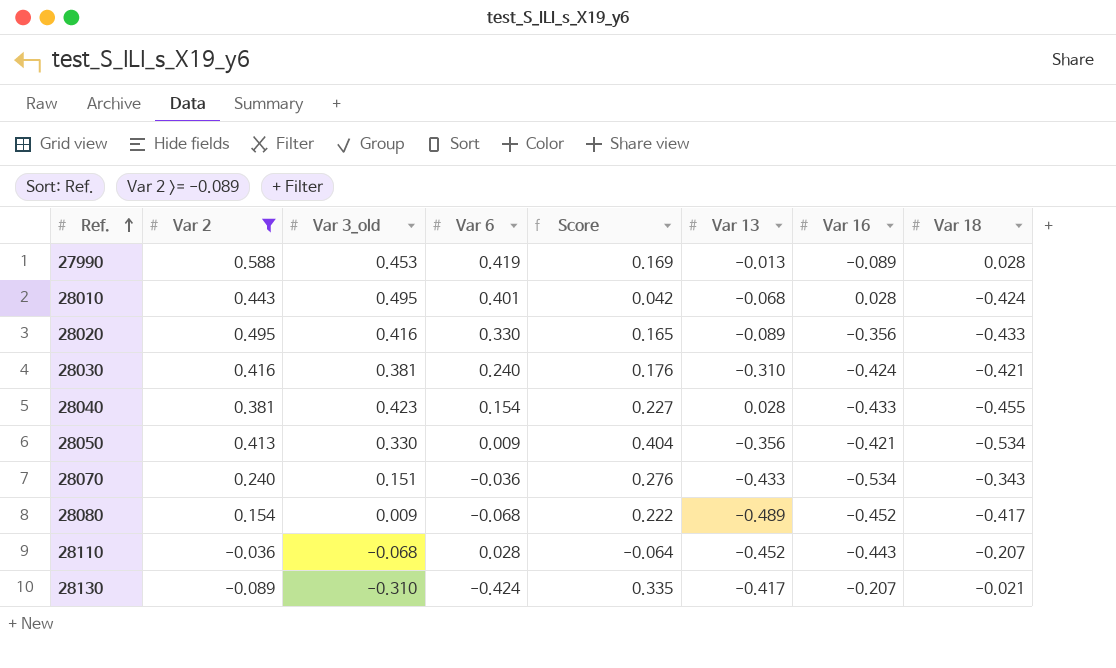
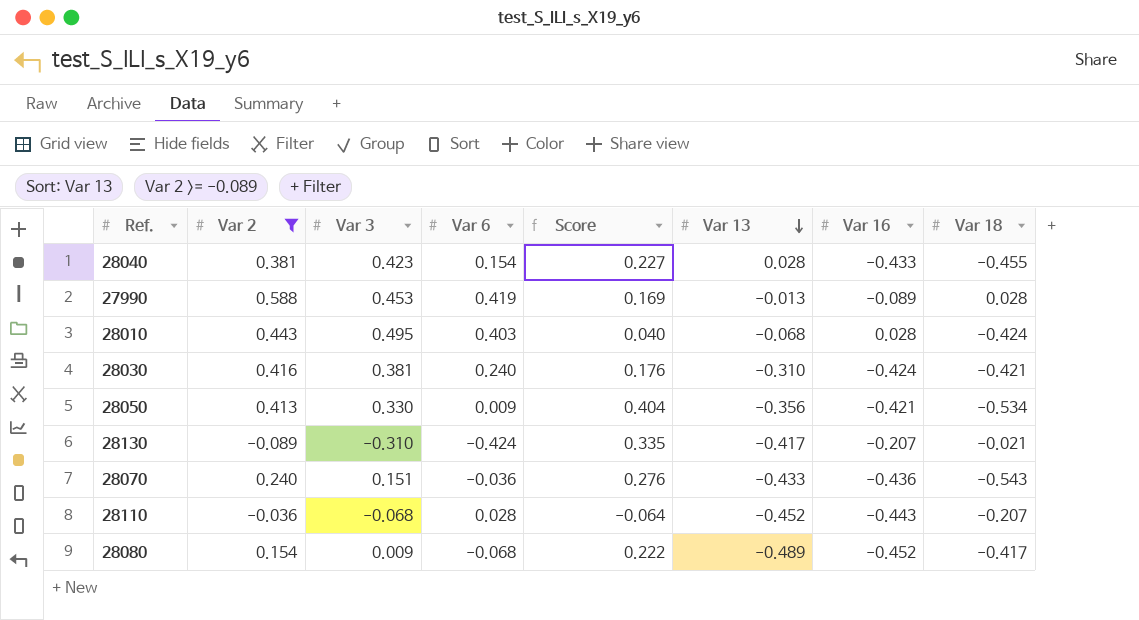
row order: Ref. ascending -> Var 13 descending
column name: Var 3_old -> Var 3
row 28020: 0.495 | 0.416 | 0.330 | 0.165 | -0.089 | -0.356 | -0.433 -> none
28010 | Var 6: 0.401 -> 0.403
28010 | Score: 0.042 -> 0.040
28070 | Var 16: -0.534 -> -0.436
28070 | Var 18: -0.343 -> -0.543

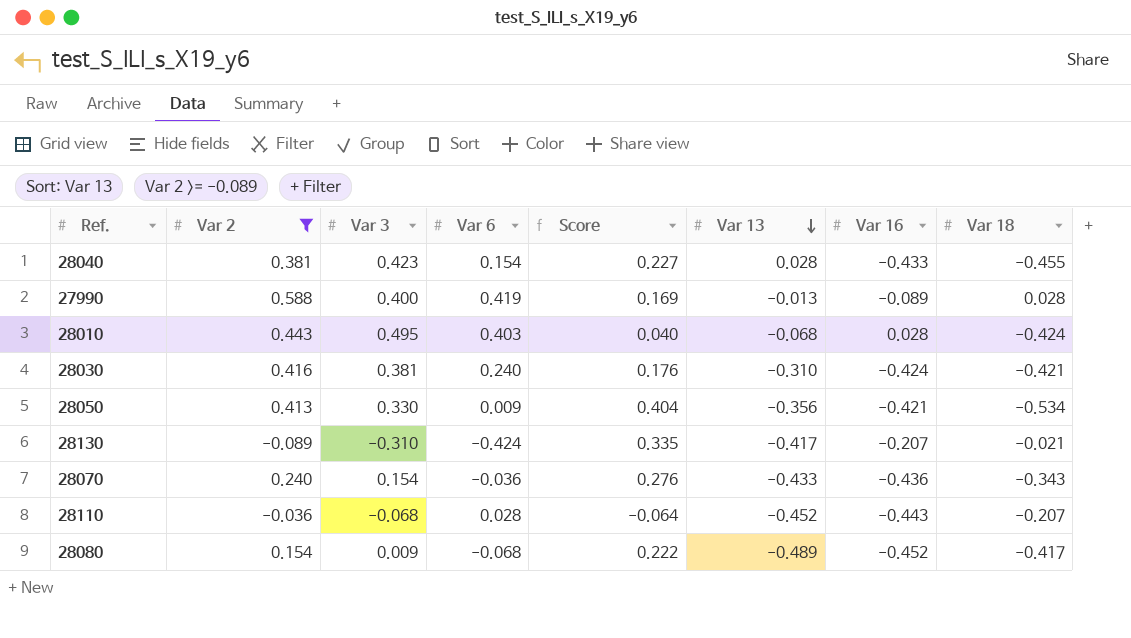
27990 | Var 3: 0.453 -> 0.400
28070 | Var 3: 0.151 -> 0.154
28070 | Var 18: -0.543 -> -0.343

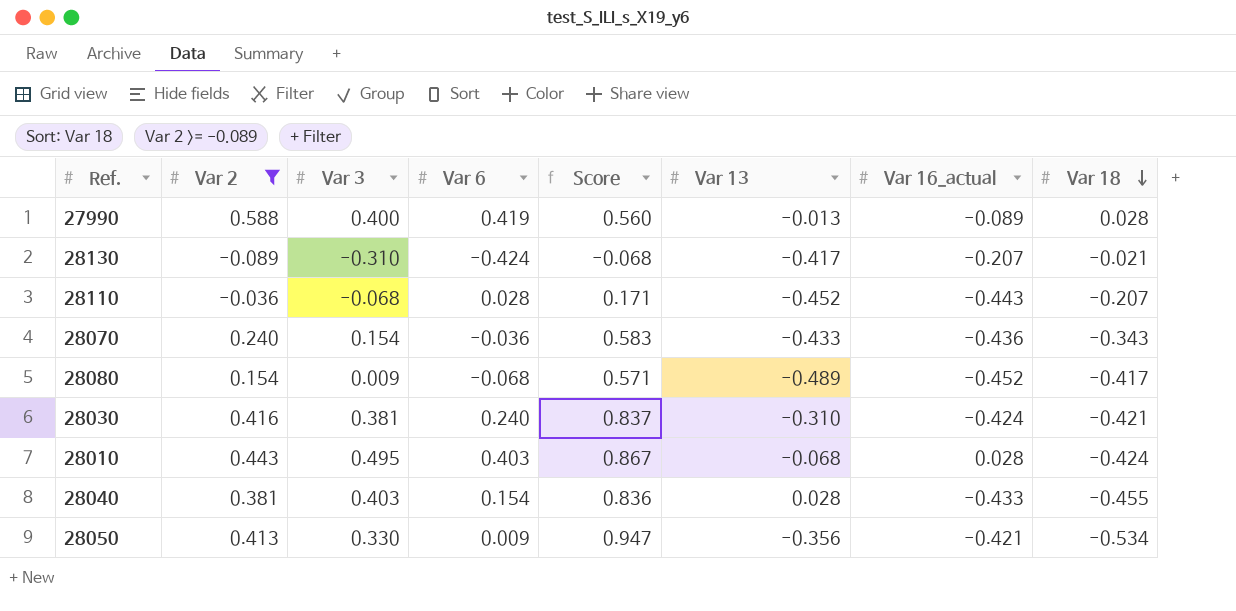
row order: Var 13 descending -> Var 18 descending
column Score | formula: [Var 2] - [Var 6] -> [Var 2] - [Var 18]
column name: Var 16 -> Var 16_actual
28040 | Var 3: 0.423 -> 0.403

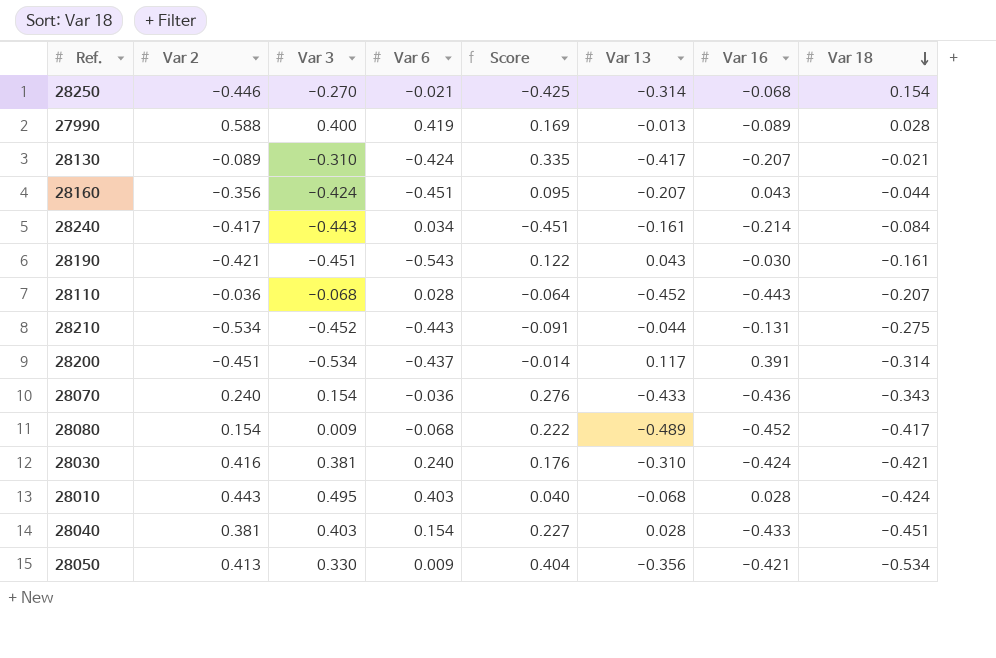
filter: Var 2 >= -0.089 -> none
column Score | formula: [Var 2] - [Var 18] -> [Var 2] - [Var 6]
column name: Var 16_actual -> Var 16
28040 | Var 18: -0.455 -> -0.451

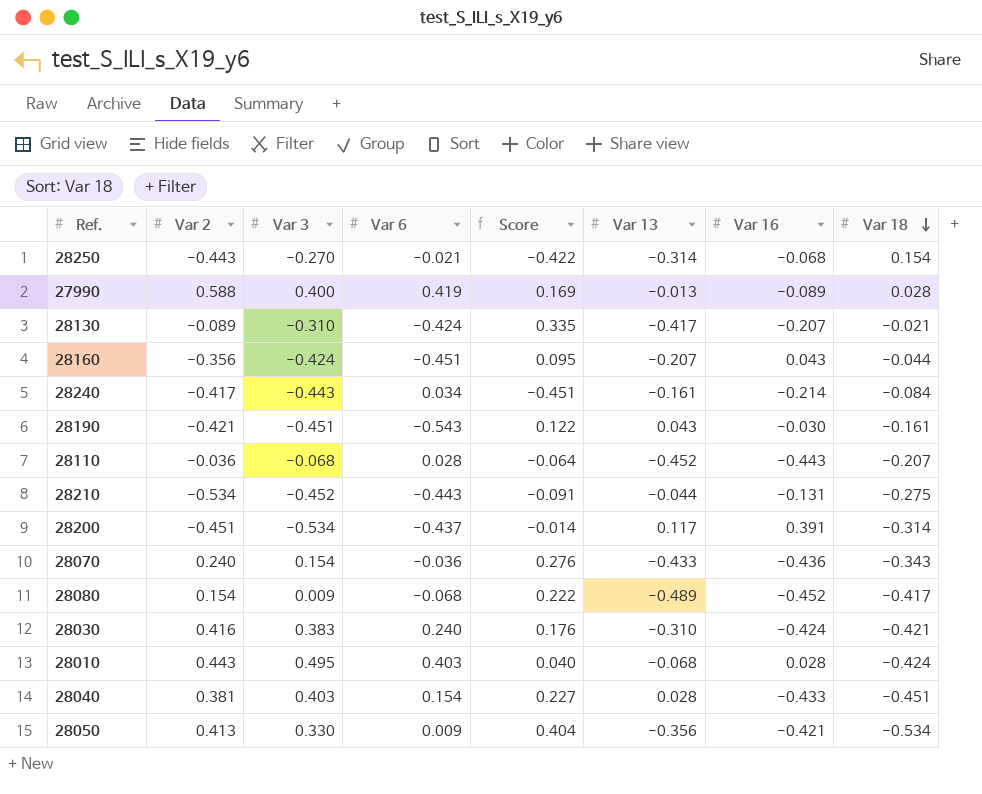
28250 | Var 2: -0.446 -> -0.443
28250 | Score: -0.425 -> -0.422
28030 | Var 3: 0.381 -> 0.383

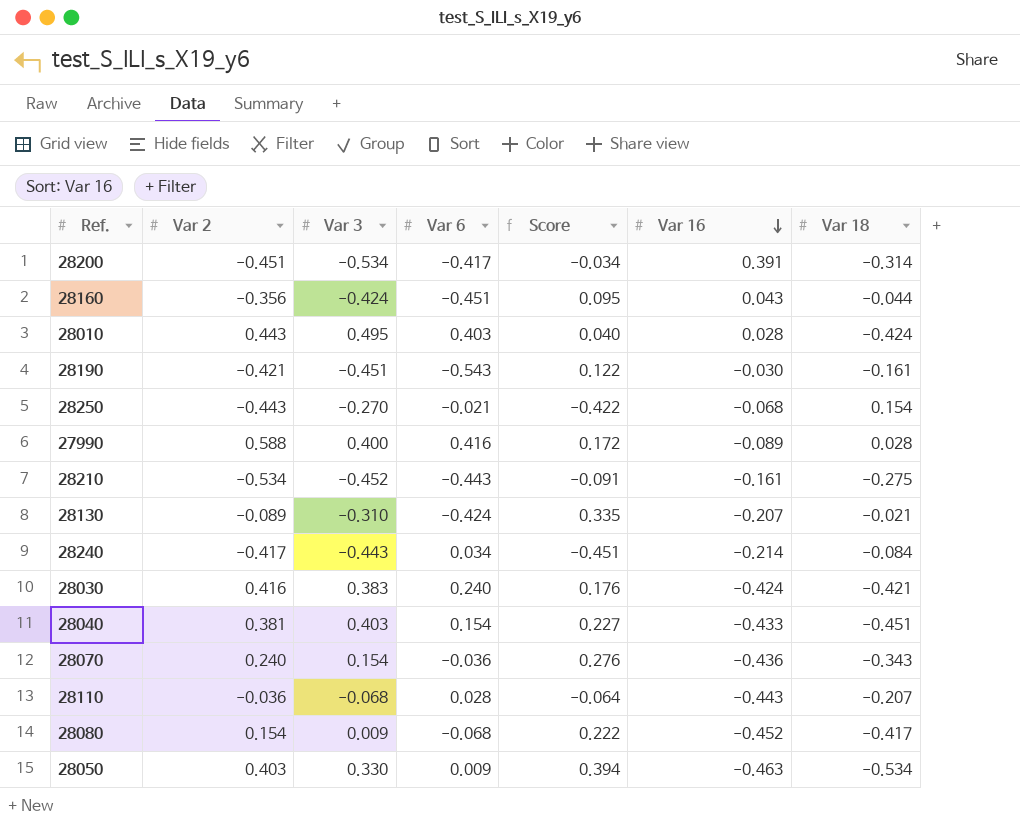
row order: Var 18 descending -> Var 16 descending
column Var 13 | position: 6 -> none
28200 | Var 6: -0.437 -> -0.417
28200 | Score: -0.014 -> -0.034
27990 | Var 6: 0.419 -> 0.416
27990 | Score: 0.169 -> 0.172
28210 | Var 16: -0.131 -> -0.161
28050 | Var 2: 0.413 -> 0.403
28050 | Score: 0.404 -> 0.394
28050 | Var 16: -0.421 -> -0.463

